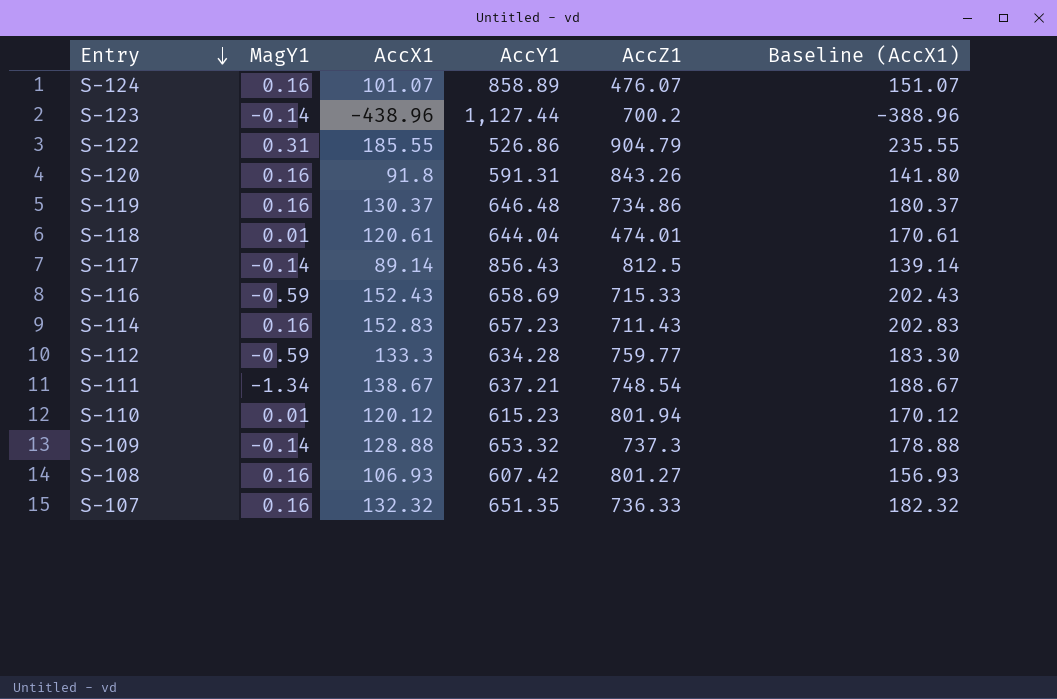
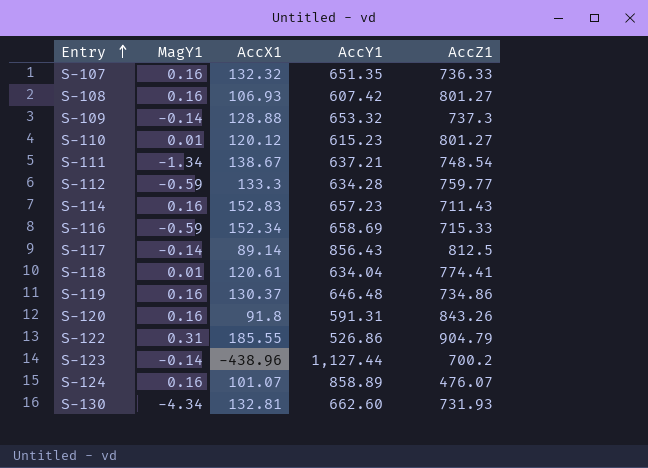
row order: Entry descending -> Entry ascending
column Baseline (AccX1) | formula: [AccX1] + 50 -> none
S-110 | AccZ1: 801.94 -> 801.27
S-116 | AccX1: 152.43 -> 152.34
S-118 | AccY1: 644.04 -> 634.04
S-118 | AccZ1: 474.01 -> 774.41
row S-130: none -> -4.34 | 132.81 | 662.60 | 731.93

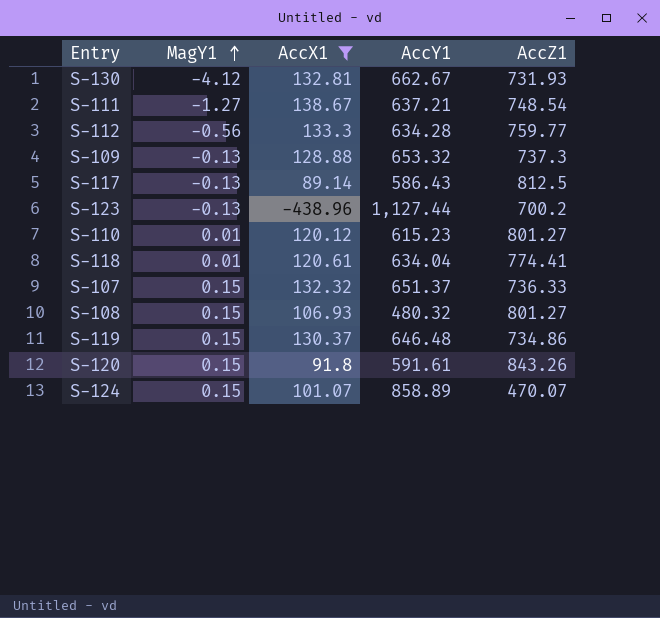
filter: none -> AccX1 <= 138.67
row order: Entry ascending -> MagY1 ascending
S-130 | MagY1: -4.34 -> -4.12
S-130 | AccY1: 662.60 -> 662.67
S-111 | MagY1: -1.34 -> -1.27
S-112 | MagY1: -0.59 -> -0.56
S-109 | MagY1: -0.14 -> -0.13
S-117 | MagY1: -0.14 -> -0.13
S-117 | AccY1: 856.43 -> 586.43
S-123 | MagY1: -0.14 -> -0.13
S-107 | MagY1: 0.16 -> 0.15
S-107 | AccY1: 651.35 -> 651.37
S-108 | MagY1: 0.16 -> 0.15
S-108 | AccY1: 607.42 -> 480.32
S-119 | MagY1: 0.16 -> 0.15
S-120 | MagY1: 0.16 -> 0.15
S-120 | AccY1: 591.31 -> 591.61
S-124 | MagY1: 0.16 -> 0.15
S-124 | AccZ1: 476.07 -> 470.07

